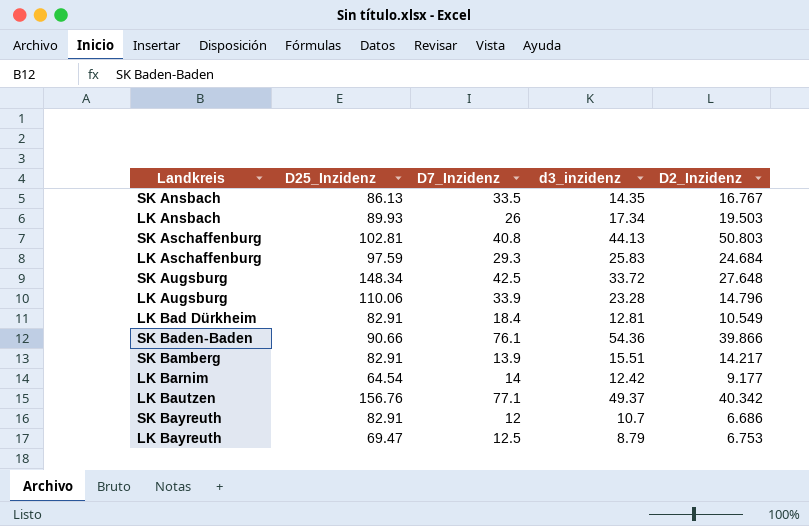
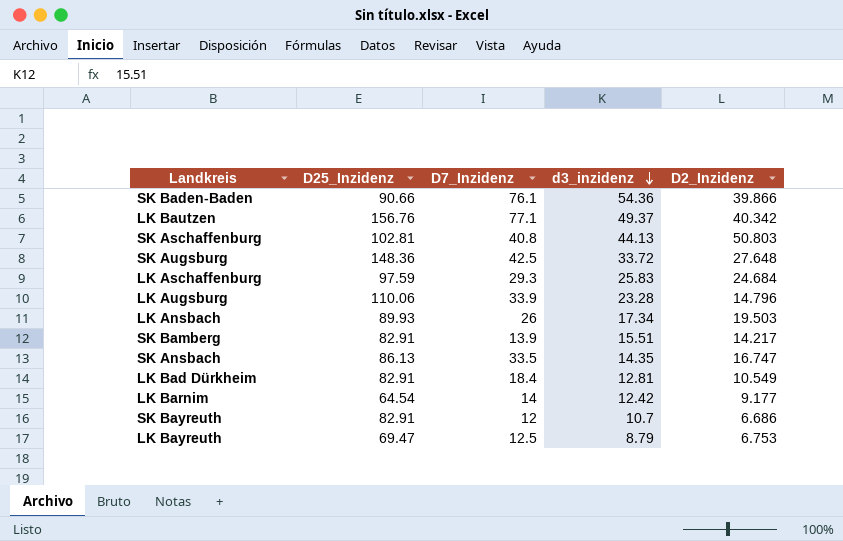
row order: none -> d3_inzidenz descending
SK Augsburg | D25_Inzidenz: 148.34 -> 148.36
SK Ansbach | D2_Inzidenz: 16.767 -> 16.747

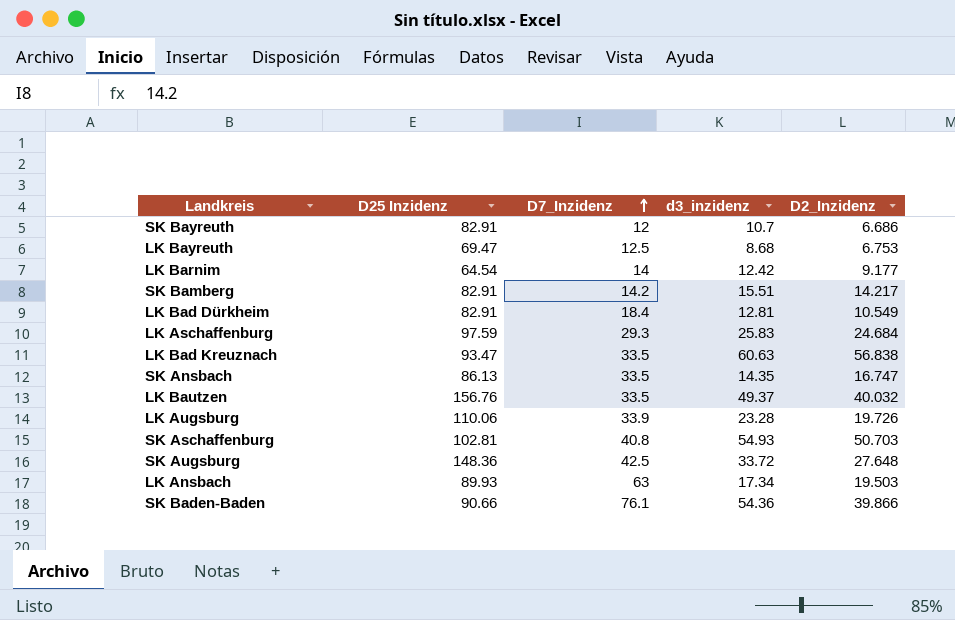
row order: d3_inzidenz descending -> D7_Inzidenz ascending
column name: D25_Inzidenz -> D25 Inzidenz
LK Bayreuth | d3_inzidenz: 8.79 -> 8.68
SK Bamberg | D7_Inzidenz: 13.9 -> 14.2
row LK Bad Kreuznach: none -> 93.47 | 33.5 | 60.63 | 56.838
LK Bautzen | D7_Inzidenz: 77.1 -> 33.5
LK Bautzen | D2_Inzidenz: 40.342 -> 40.032
LK Augsburg | D2_Inzidenz: 14.796 -> 19.726
SK Aschaffenburg | d3_inzidenz: 44.13 -> 54.93
SK Aschaffenburg | D2_Inzidenz: 50.803 -> 50.703
LK Ansbach | D7_Inzidenz: 26 -> 63

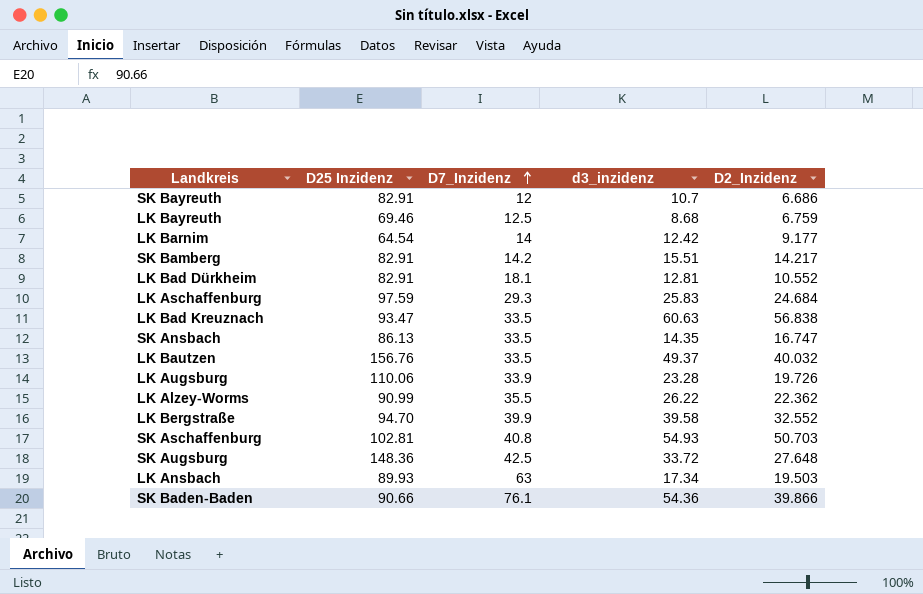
LK Bayreuth | D25 Inzidenz: 69.47 -> 69.46
LK Bayreuth | D2_Inzidenz: 6.753 -> 6.759
LK Bad Dürkheim | D7_Inzidenz: 18.4 -> 18.1
LK Bad Dürkheim | D2_Inzidenz: 10.549 -> 10.552
row LK Alzey-Worms: none -> 90.99 | 35.5 | 26.22 | 22.362
row LK Bergstraße: none -> 94.70 | 39.9 | 39.58 | 32.552

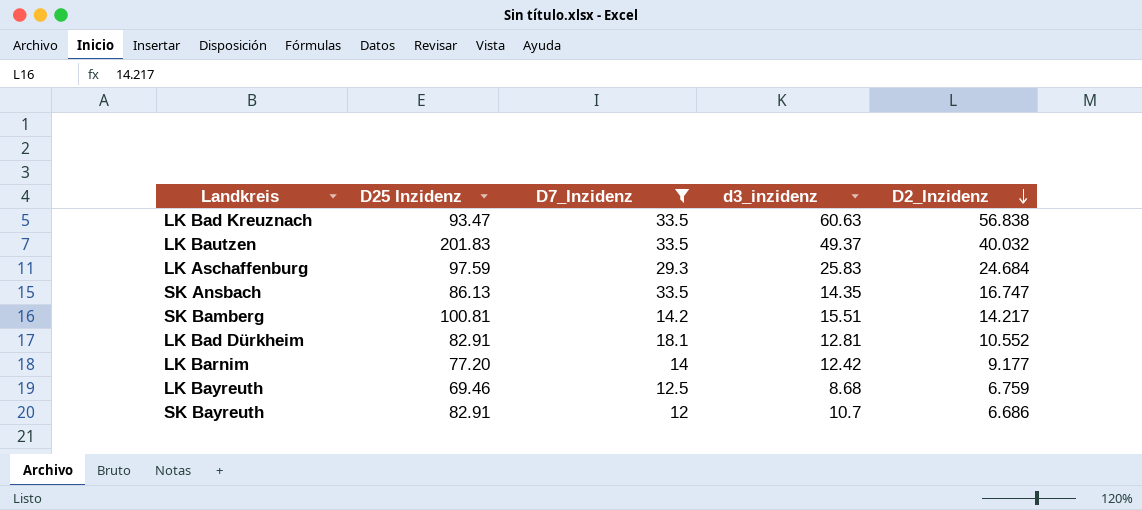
filter: none -> D7_Inzidenz <= 33.5
row order: D7_Inzidenz ascending -> D2_Inzidenz descending
LK Bautzen | D25 Inzidenz: 156.76 -> 201.83
SK Bamberg | D25 Inzidenz: 82.91 -> 100.81
LK Barnim | D25 Inzidenz: 64.54 -> 77.20

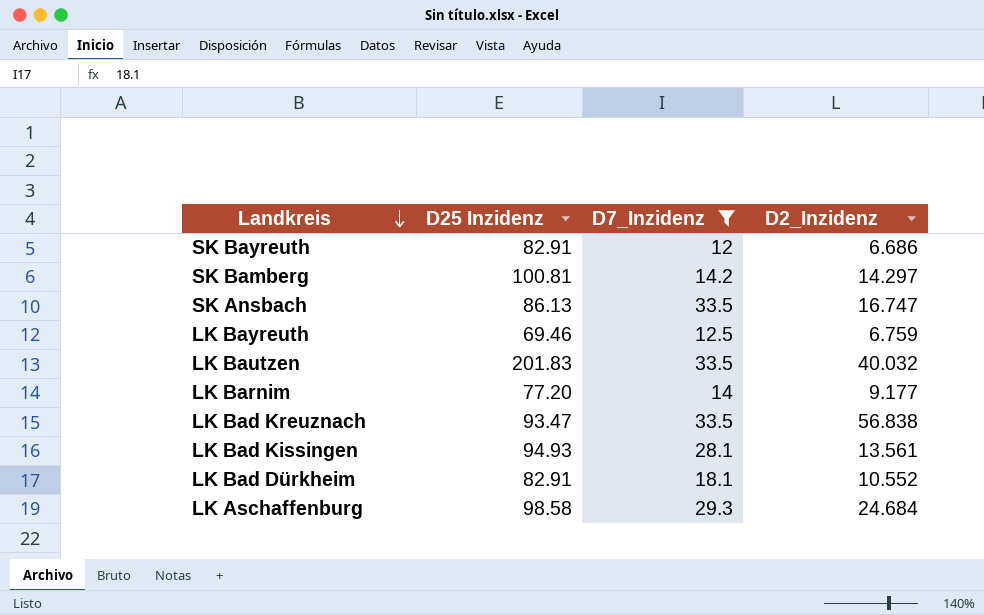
row order: D2_Inzidenz descending -> Landkreis descending
column d3_inzidenz | position: 4 -> none
SK Bamberg | D2_Inzidenz: 14.217 -> 14.297
row LK Bad Kissingen: none -> 94.93 | 28.1 | 13.561
LK Aschaffenburg | D25 Inzidenz: 97.59 -> 98.58

